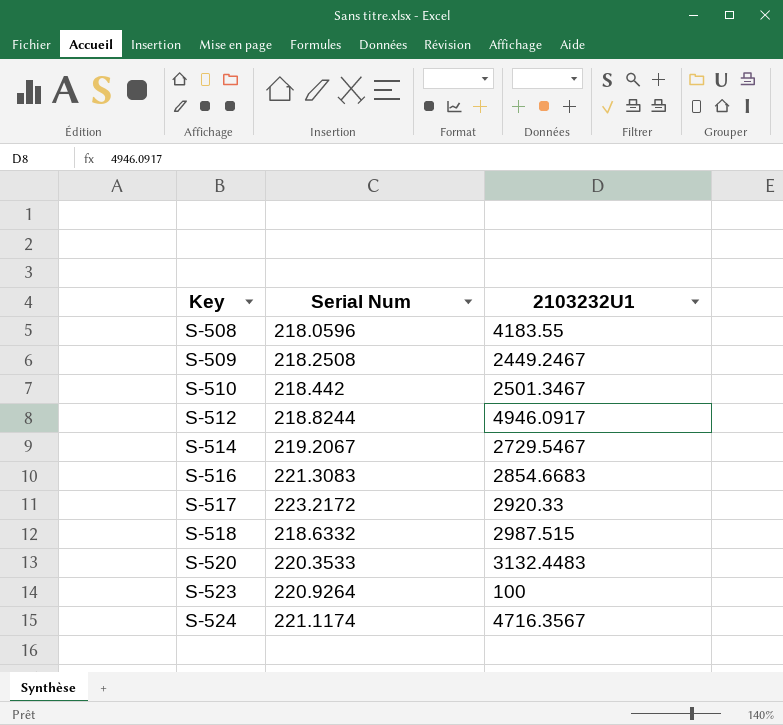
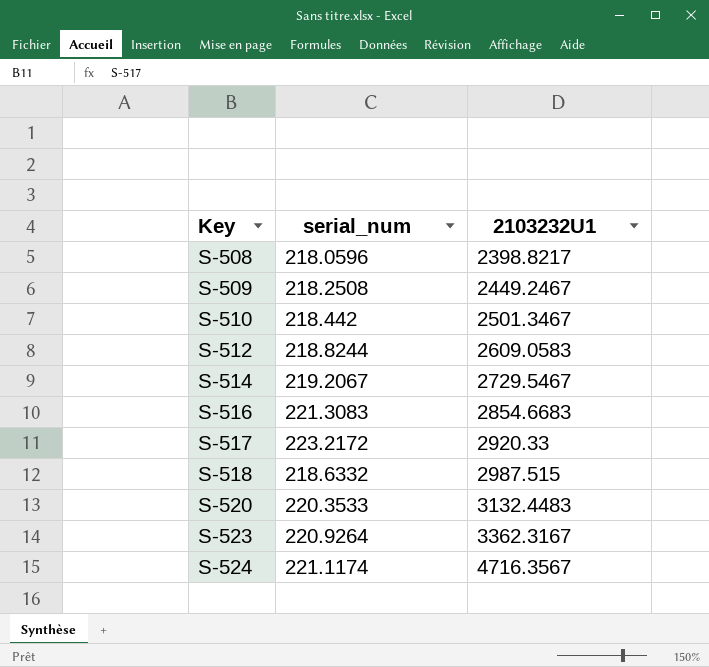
column name: Serial Num -> serial_num
S-508 | 2103232U1: 4183.55 -> 2398.8217
S-512 | 2103232U1: 4946.0917 -> 2609.0583
S-523 | 2103232U1: 100 -> 3362.3167

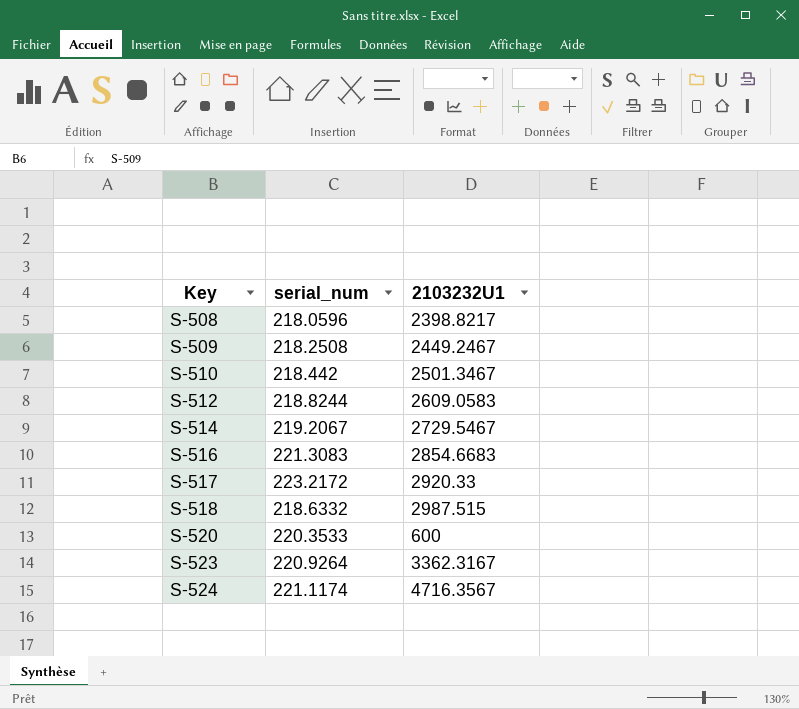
S-520 | 2103232U1: 3132.4483 -> 600

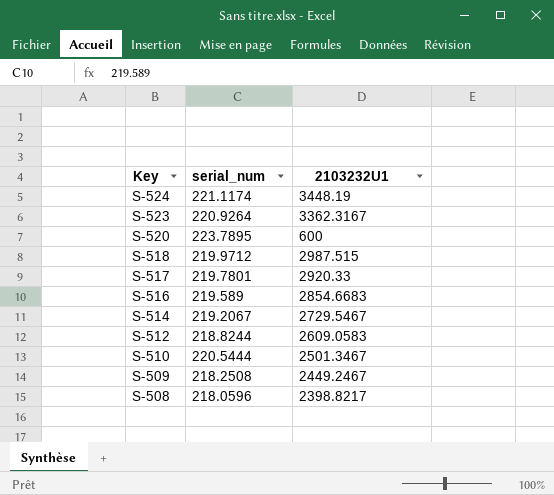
row order: Key ascending -> Key descending
S-524 | 2103232U1: 4716.3567 -> 3448.19
S-520 | serial_num: 220.3533 -> 223.7895
S-518 | serial_num: 218.6332 -> 219.9712
S-517 | serial_num: 223.2172 -> 219.7801
S-516 | serial_num: 221.3083 -> 219.589
S-510 | serial_num: 218.442 -> 220.5444

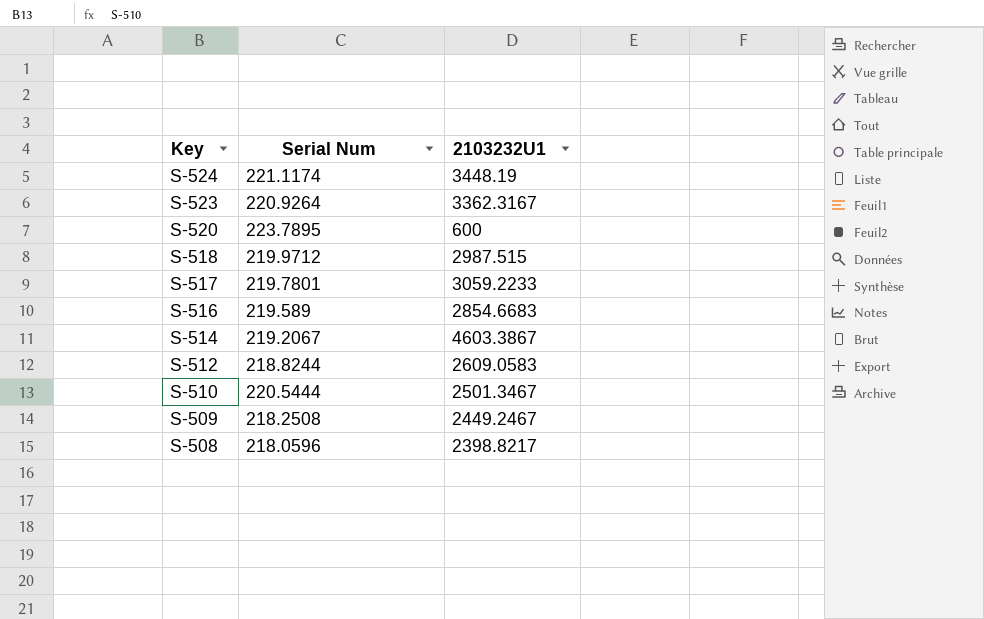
column name: serial_num -> Serial Num
S-517 | 2103232U1: 2920.33 -> 3059.2233
S-514 | 2103232U1: 2729.5467 -> 4603.3867

